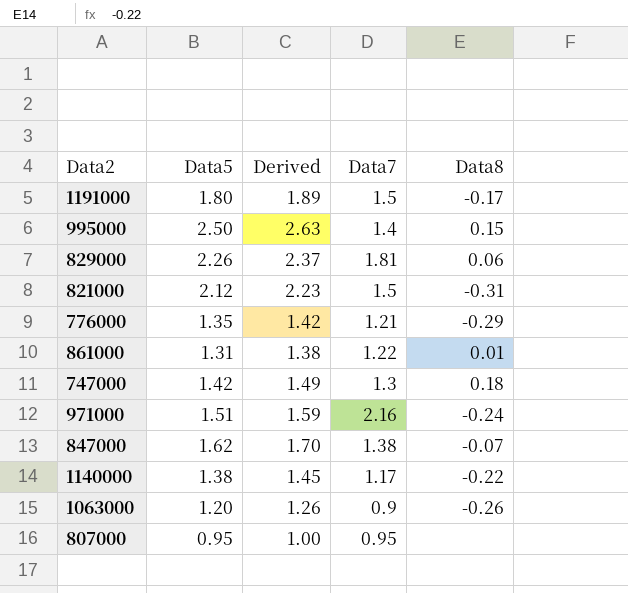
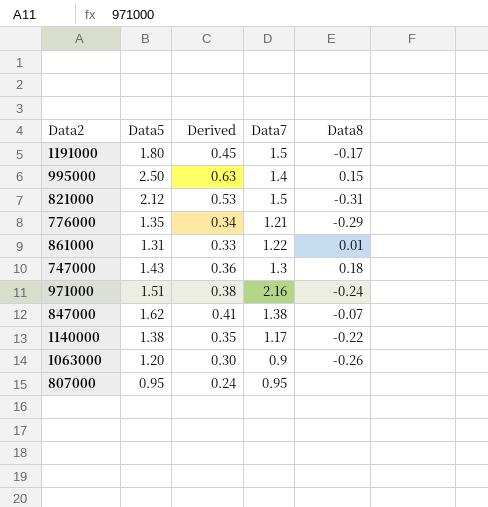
column Derived | formula: [Data5] * 1.05 -> [Data5] * 0.25
row 829000: 2.26 | 2.37 | 1.81 | 0.06 -> none
747000 | Data5: 1.42 -> 1.43

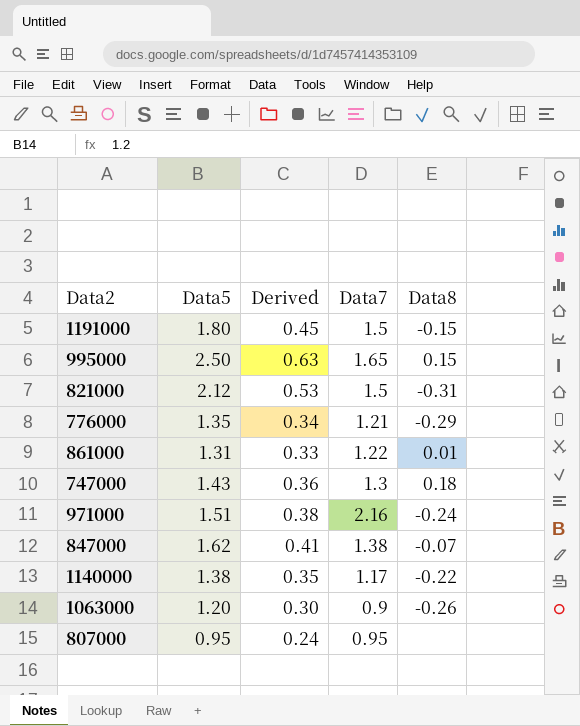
1191000 | Data8: -0.17 -> -0.15
995000 | Data7: 1.4 -> 1.65

